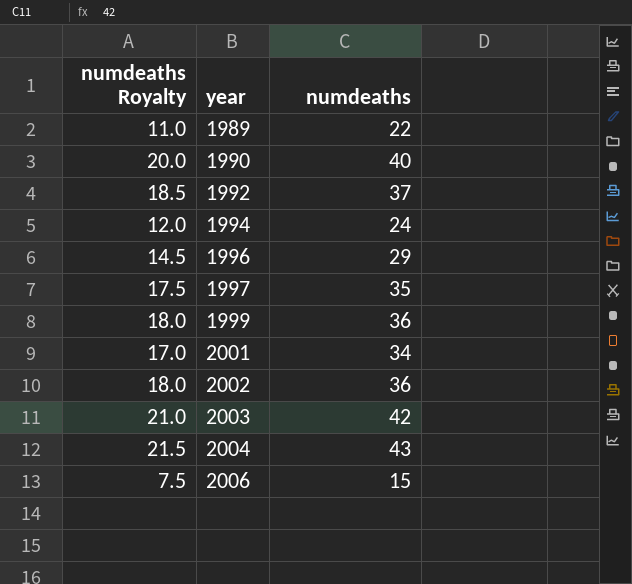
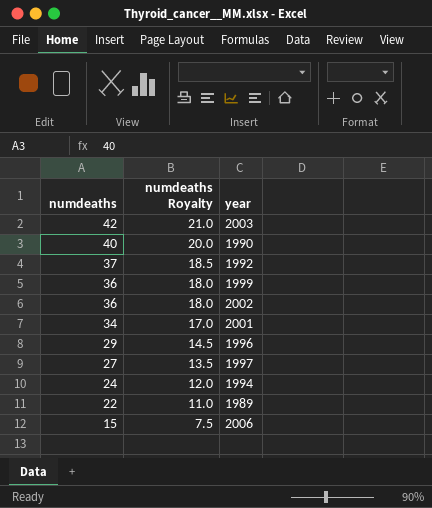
row order: year ascending -> numdeaths descending
column numdeaths | position: 3 -> 1
row 2004: 21.5 | 43 -> none
1997 | numdeaths: 35 -> 27
1997 | numdeaths Royalty: 17.5 -> 13.5

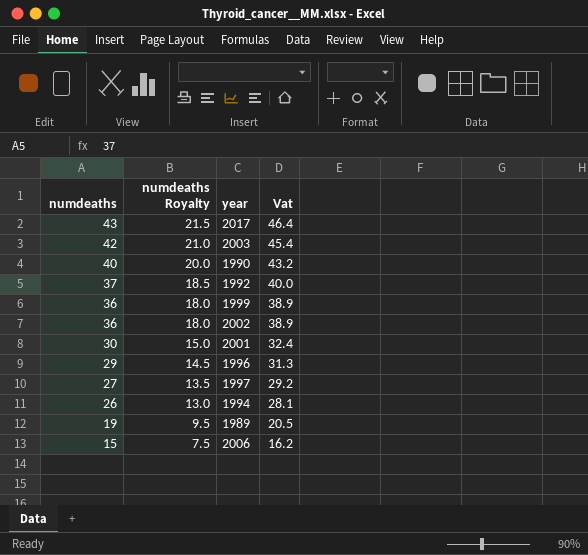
column Vat | formula: none -> [numdeaths] * 1.08
row 2017: none -> 43 | 21.5 | 46.4
2001 | numdeaths: 34 -> 30
2001 | numdeaths Royalty: 17.0 -> 15.0
1994 | numdeaths: 24 -> 26
1994 | numdeaths Royalty: 12.0 -> 13.0
1989 | numdeaths: 22 -> 19
1989 | numdeaths Royalty: 11.0 -> 9.5

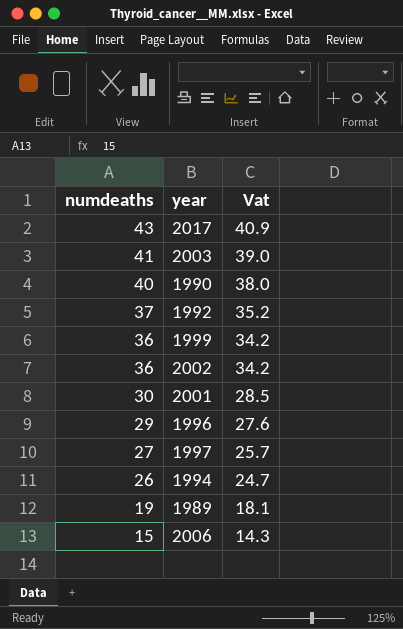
column numdeaths Royalty | formula: [numdeaths] * 0.5 -> none
column Vat | formula: [numdeaths] * 1.08 -> [numdeaths] * 0.95
2003 | numdeaths: 42 -> 41

